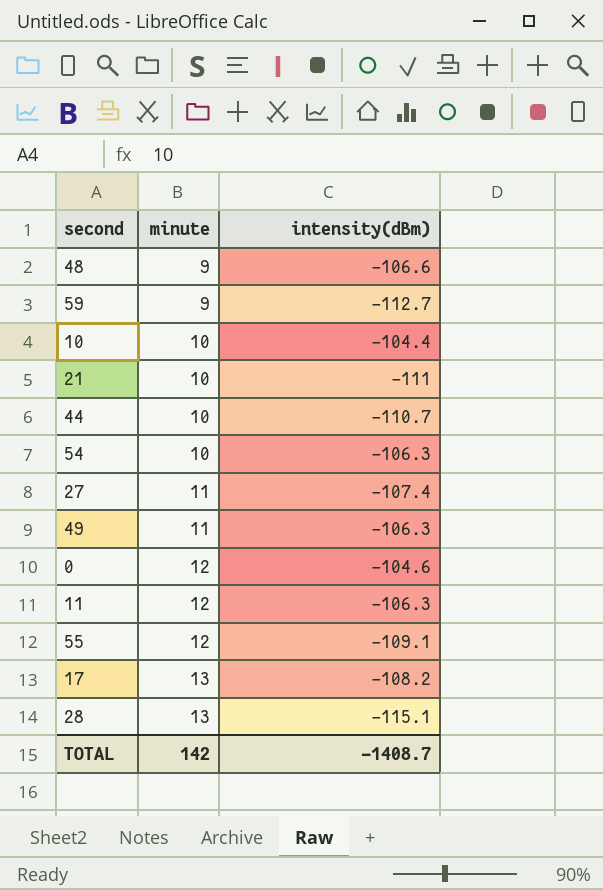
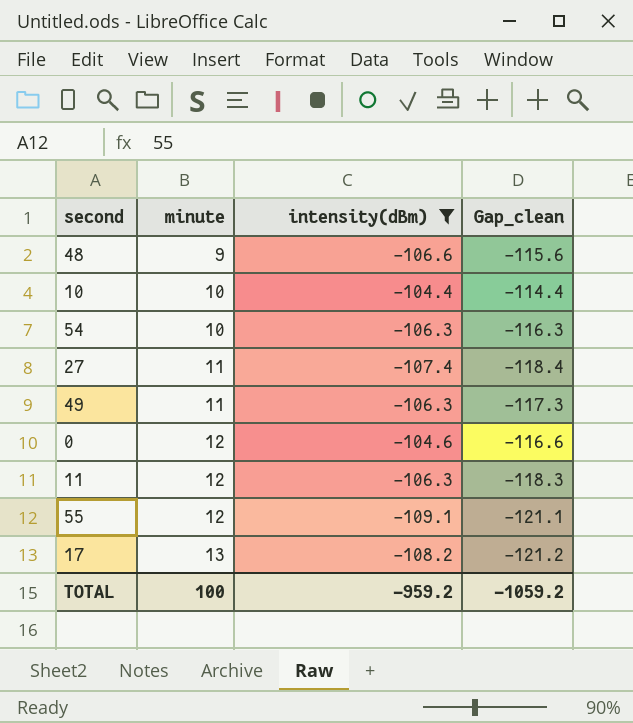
filter: none -> intensity(dBm) >= -109.1
column Gap_clean | formula: none -> [intensity(dBm)] - [minute]
TOTAL | minute: 142 -> 100
TOTAL | intensity(dBm): -1408.7 -> -959.2

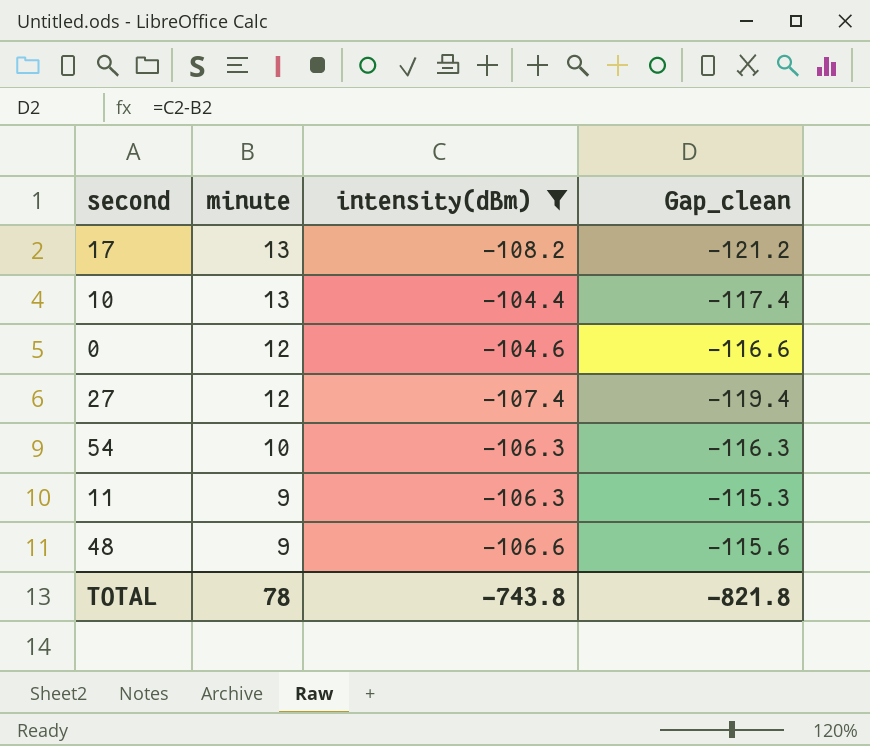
row order: minute ascending -> minute descending
row 49: 11 | -106.3 | -117.3 -> none
row 55: 12 | -109.1 | -121.1 -> none
10 | minute: 10 -> 13
10 | Gap_clean: -114.4 -> -117.4
27 | minute: 11 -> 12
27 | Gap_clean: -118.4 -> -119.4
11 | minute: 12 -> 9
11 | Gap_clean: -118.3 -> -115.3
TOTAL | minute: 100 -> 78
TOTAL | intensity(dBm): -959.2 -> -743.8
TOTAL | Gap_clean: -1059.2 -> -821.8

